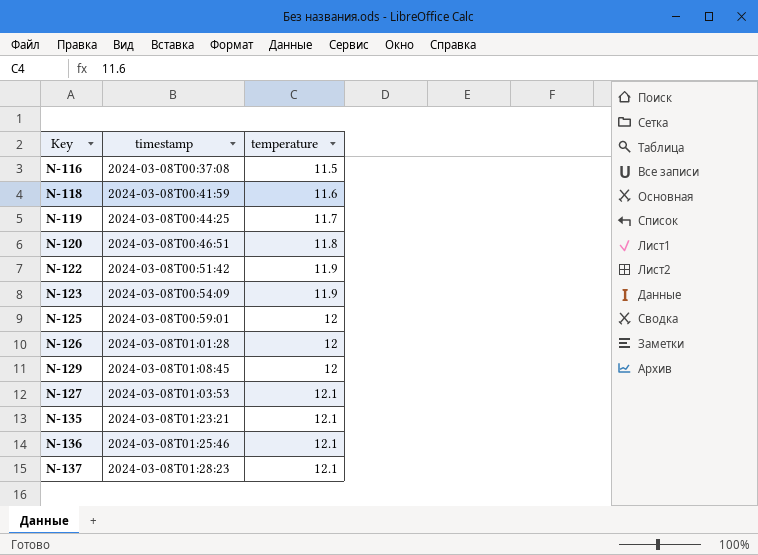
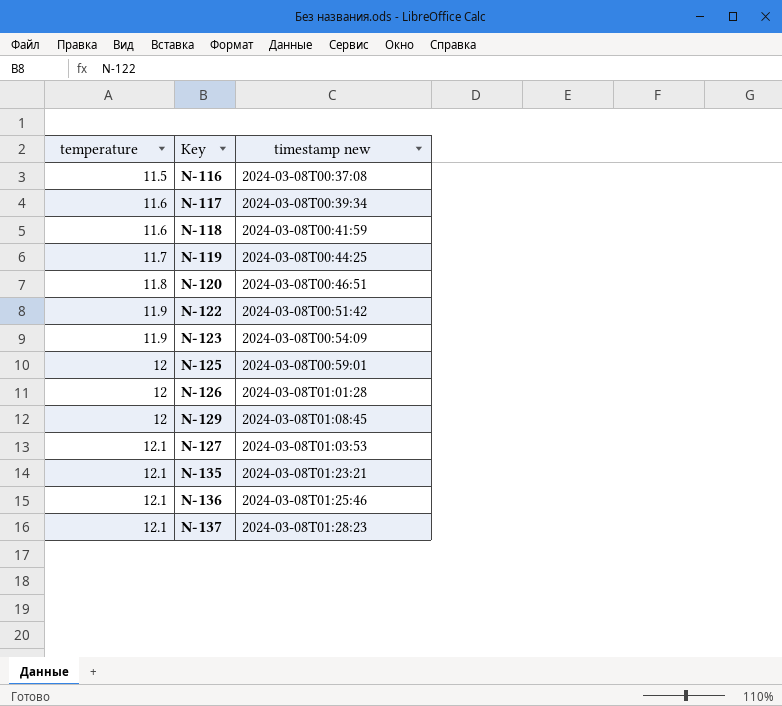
column temperature | position: 3 -> 1
column name: timestamp -> timestamp new
row N-117: none -> 11.6 | 2024-03-08T00:39:34

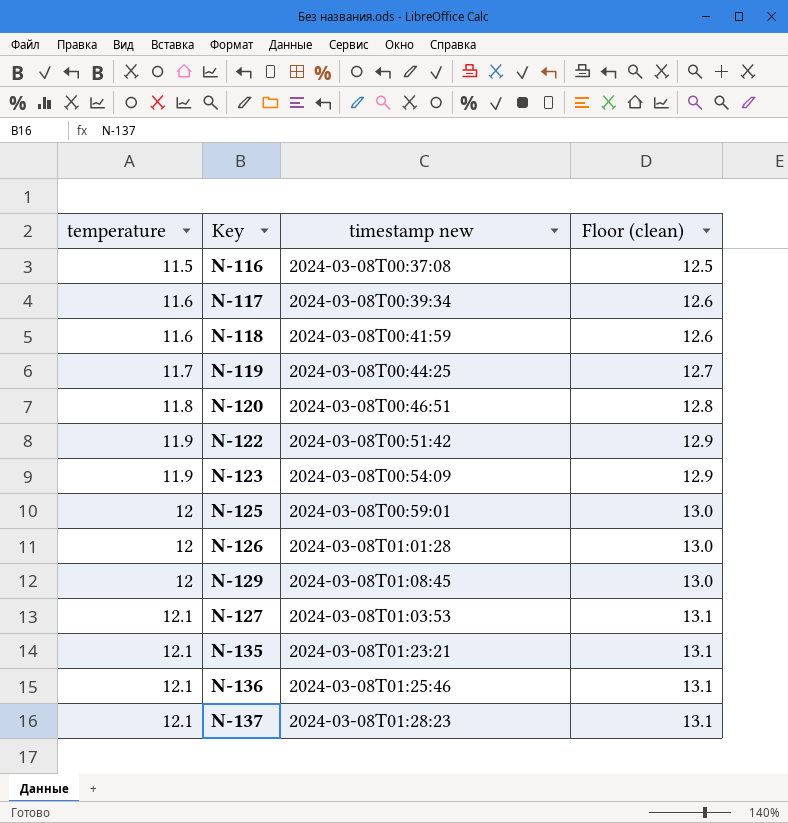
column Floor (clean) | formula: none -> [temperature] + 1

